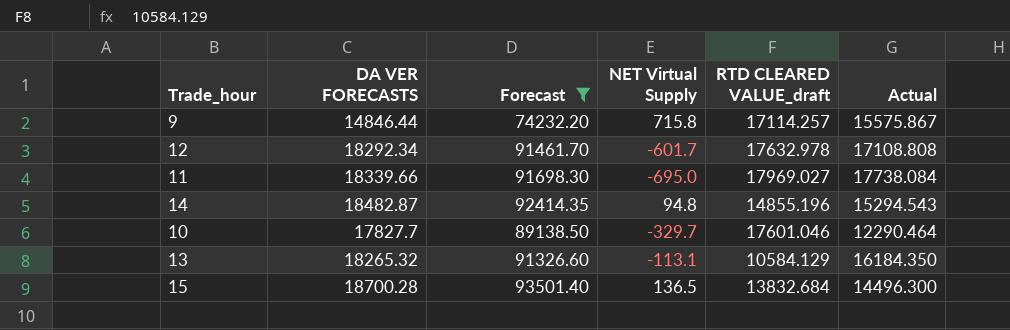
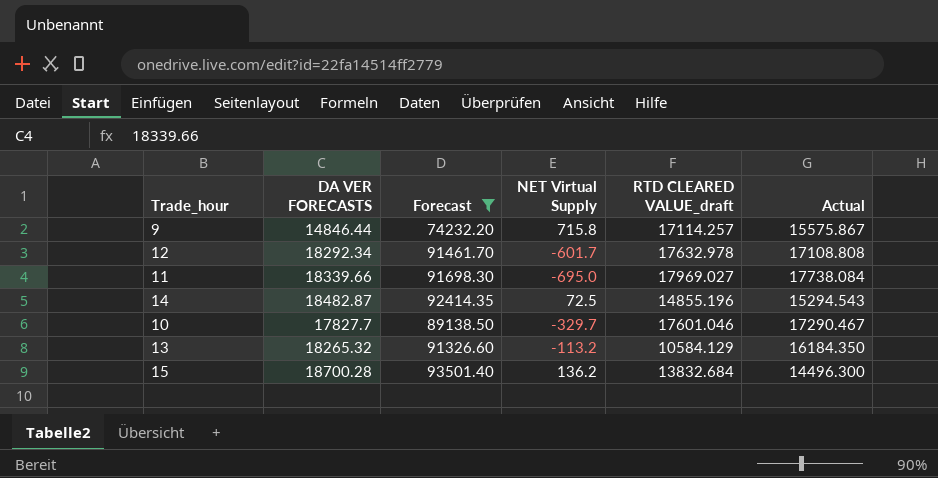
14 | NET Virtual Supply: 94.8 -> 72.5
10 | Actual: 12290.464 -> 17290.467
13 | NET Virtual Supply: -113.1 -> -113.2
15 | NET Virtual Supply: 136.5 -> 136.2

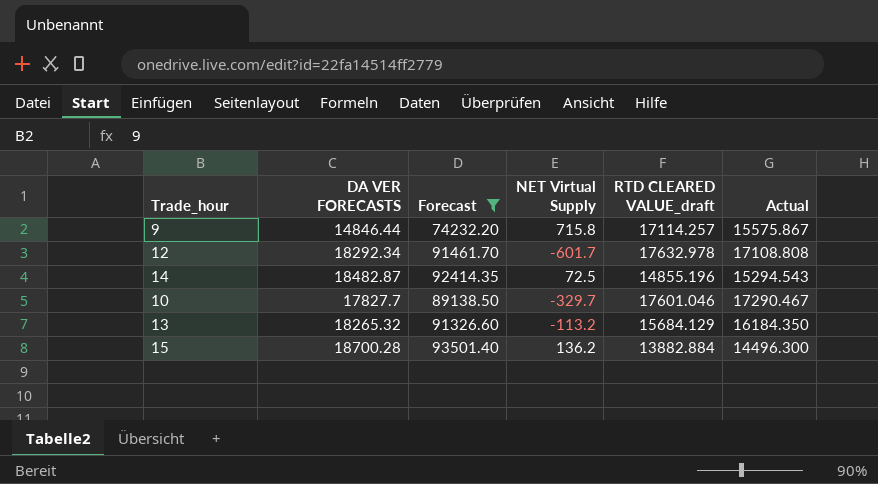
row 11: 18339.66 | 91698.30 | -695.0 | 17969.027 | 17738.084 -> none
13 | RTD CLEARED VALUE_draft: 10584.129 -> 15684.129
15 | RTD CLEARED VALUE_draft: 13832.684 -> 13882.884

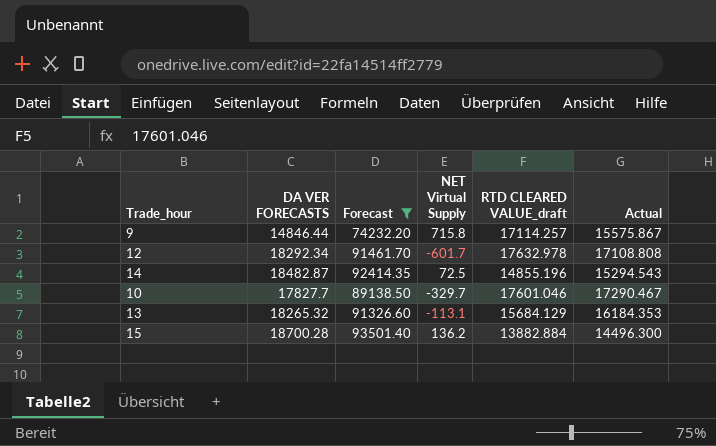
13 | NET Virtual Supply: -113.2 -> -113.1
13 | Actual: 16184.350 -> 16184.353

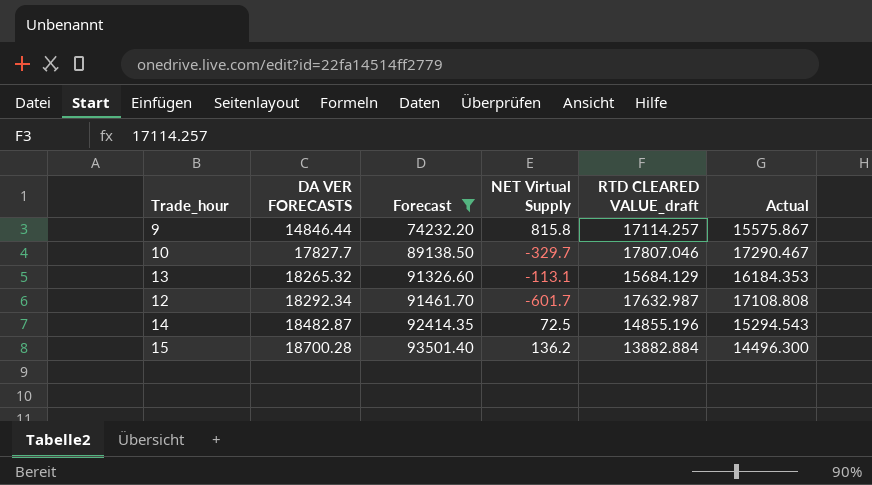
row order: none -> DA VER FORECASTS ascending
9 | NET Virtual Supply: 715.8 -> 815.8
10 | RTD CLEARED VALUE_draft: 17601.046 -> 17807.046
12 | RTD CLEARED VALUE_draft: 17632.978 -> 17632.987

